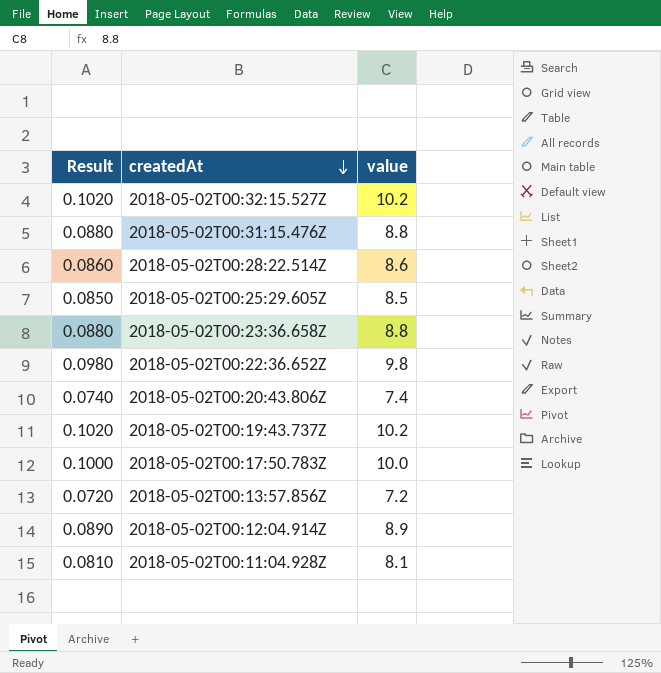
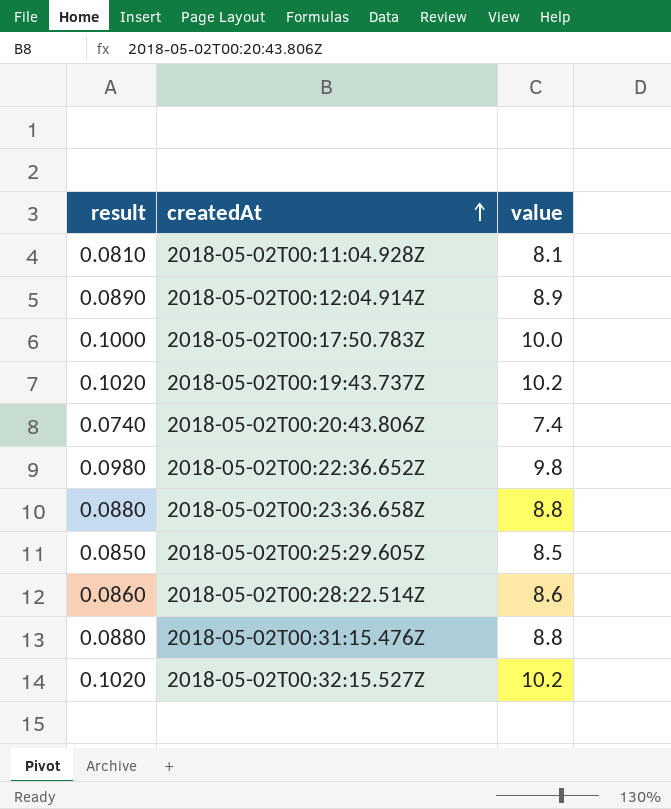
row order: createdAt descending -> createdAt ascending
column name: Result -> result
row 2018-05-02T00:13:57.856Z: 0.0720 | 7.2 -> none

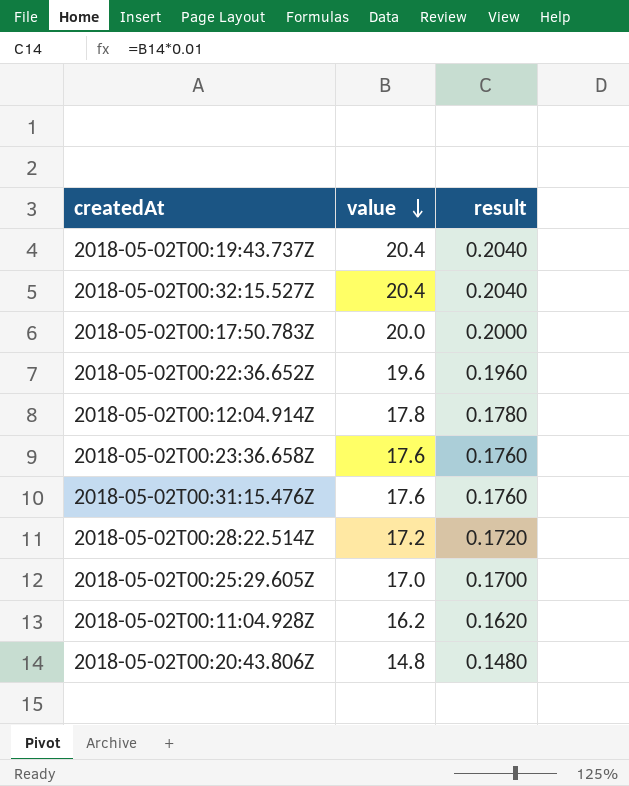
row order: createdAt ascending -> value descending
column result | position: 1 -> 3
2018-05-02T00:19:43.737Z | value: 10.2 -> 20.4
2018-05-02T00:19:43.737Z | result: 0.1020 -> 0.2040
2018-05-02T00:32:15.527Z | value: 10.2 -> 20.4
2018-05-02T00:32:15.527Z | result: 0.1020 -> 0.2040
2018-05-02T00:17:50.783Z | value: 10.0 -> 20.0
2018-05-02T00:17:50.783Z | result: 0.1000 -> 0.2000
2018-05-02T00:22:36.652Z | value: 9.8 -> 19.6
2018-05-02T00:22:36.652Z | result: 0.0980 -> 0.1960
2018-05-02T00:12:04.914Z | value: 8.9 -> 17.8
2018-05-02T00:12:04.914Z | result: 0.0890 -> 0.1780
2018-05-02T00:23:36.658Z | value: 8.8 -> 17.6
2018-05-02T00:23:36.658Z | result: 0.0880 -> 0.1760
2018-05-02T00:31:15.476Z | value: 8.8 -> 17.6
2018-05-02T00:31:15.476Z | result: 0.0880 -> 0.1760
2018-05-02T00:28:22.514Z | value: 8.6 -> 17.2
2018-05-02T00:28:22.514Z | result: 0.0860 -> 0.1720
2018-05-02T00:25:29.605Z | value: 8.5 -> 17.0
2018-05-02T00:25:29.605Z | result: 0.0850 -> 0.1700
2018-05-02T00:11:04.928Z | value: 8.1 -> 16.2
2018-05-02T00:11:04.928Z | result: 0.0810 -> 0.1620
2018-05-02T00:20:43.806Z | value: 7.4 -> 14.8
2018-05-02T00:20:43.806Z | result: 0.0740 -> 0.1480

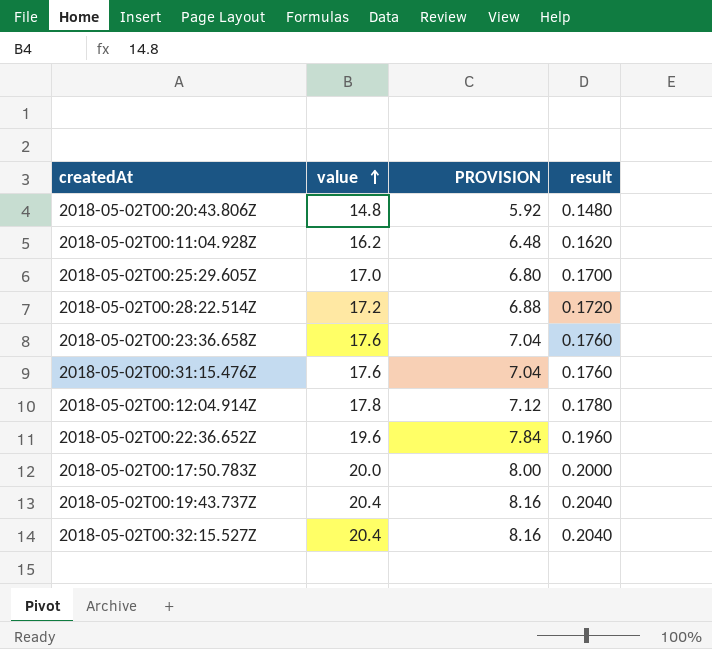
row order: value descending -> value ascending
column PROVISION | formula: none -> [value] * 0.4

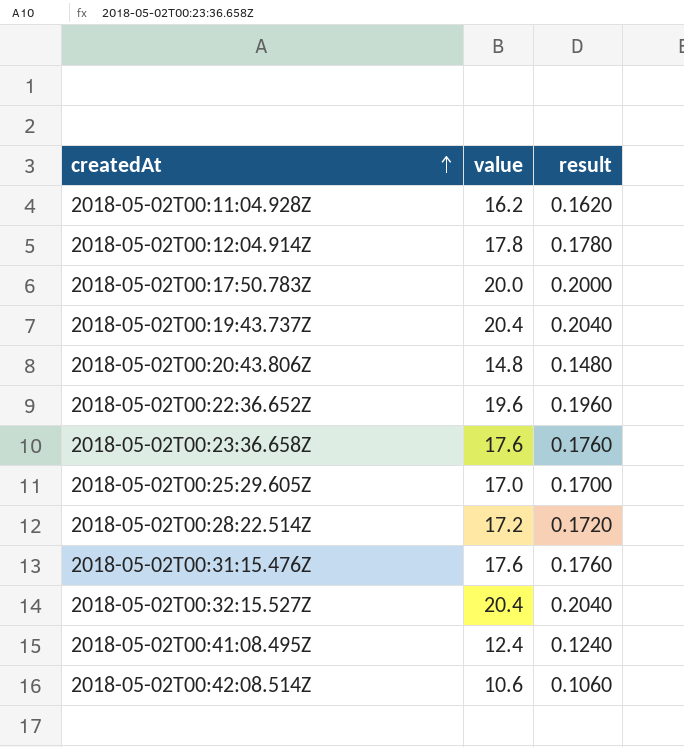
row order: value ascending -> createdAt ascending
column PROVISION | formula: [value] * 0.4 -> none
row 2018-05-02T00:41:08.495Z: none -> 12.4 | 0.1240
row 2018-05-02T00:42:08.514Z: none -> 10.6 | 0.1060

